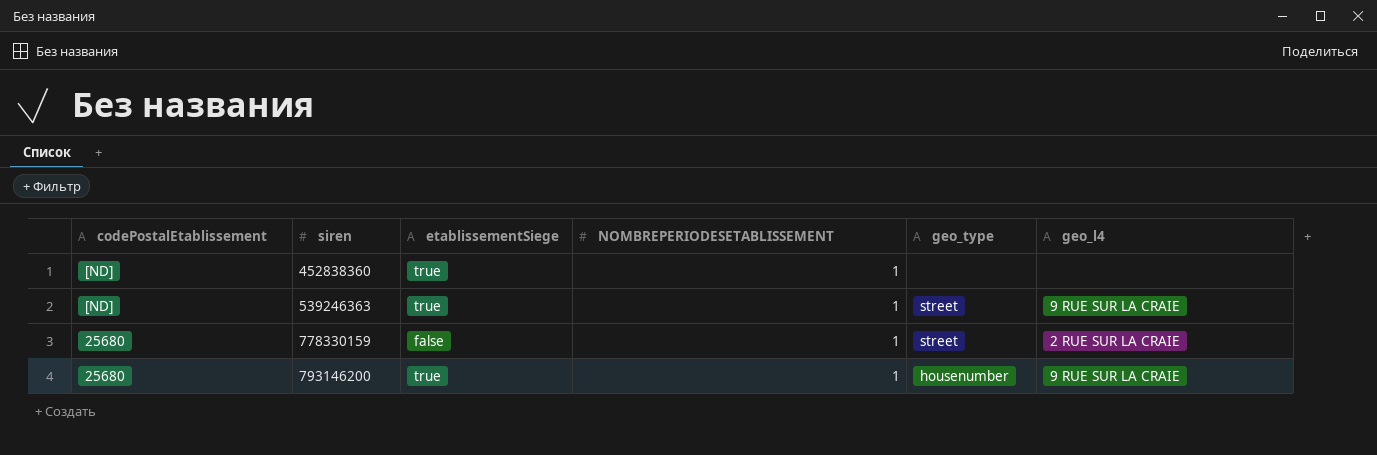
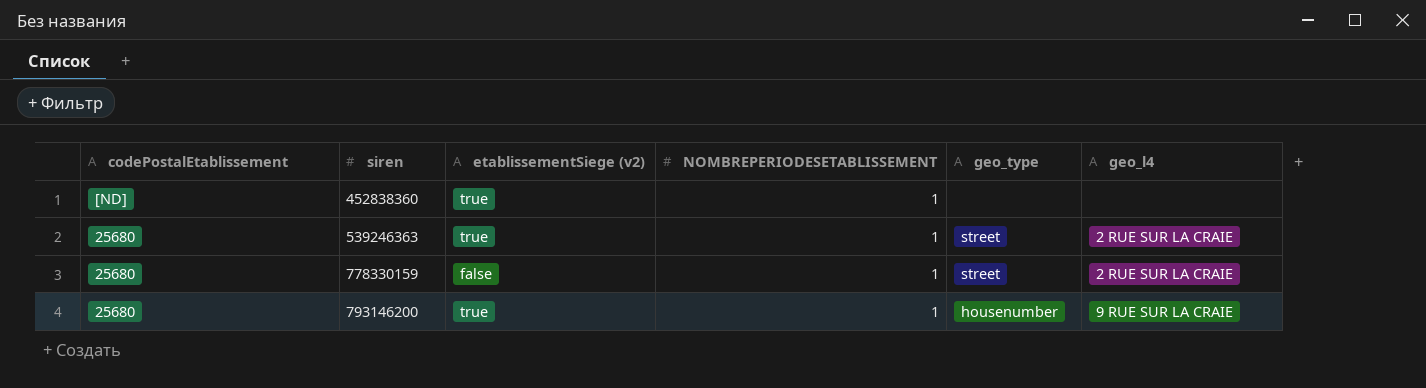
column name: etablissementSiege -> etablissementSiege (v2)
539246363 | codePostalEtablissement: [ND] -> 25680
539246363 | geo_l4: 9 RUE SUR LA CRAIE -> 2 RUE SUR LA CRAIE

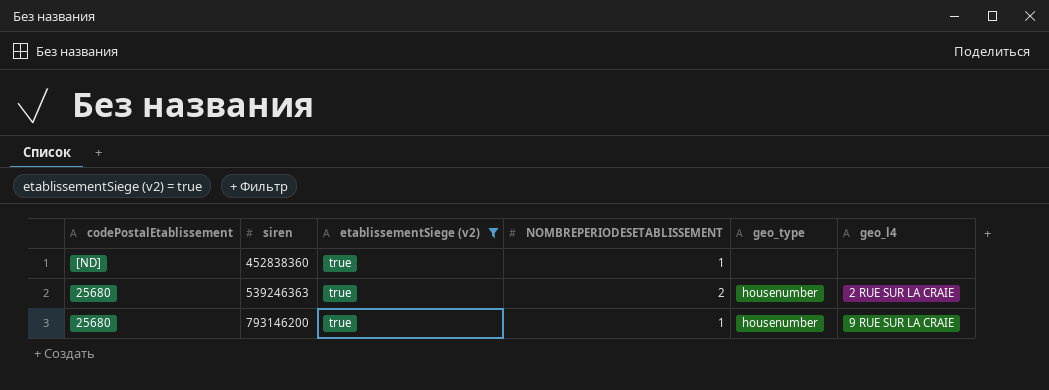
filter: none -> etablissementSiege (v2) = true
539246363 | NOMBREPERIODESETABLISSEMENT: 1 -> 2
539246363 | geo_type: street -> housenumber

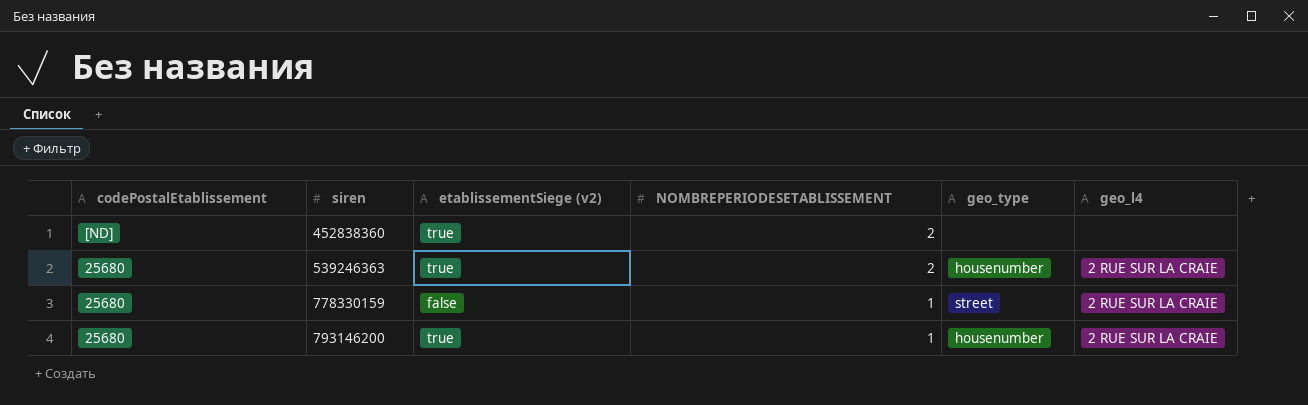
filter: etablissementSiege (v2) = true -> none
452838360 | NOMBREPERIODESETABLISSEMENT: 1 -> 2
793146200 | geo_l4: 9 RUE SUR LA CRAIE -> 2 RUE SUR LA CRAIE

